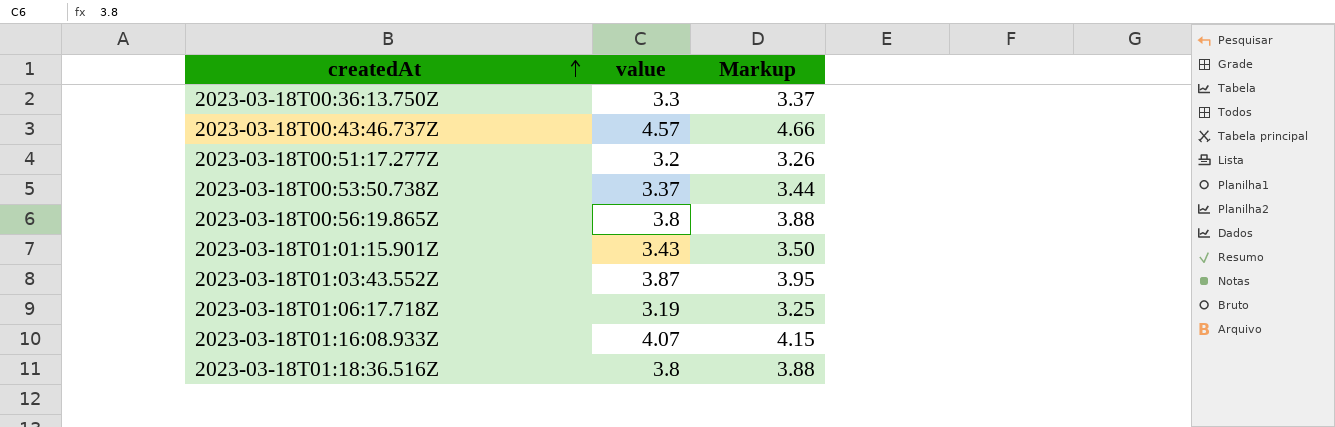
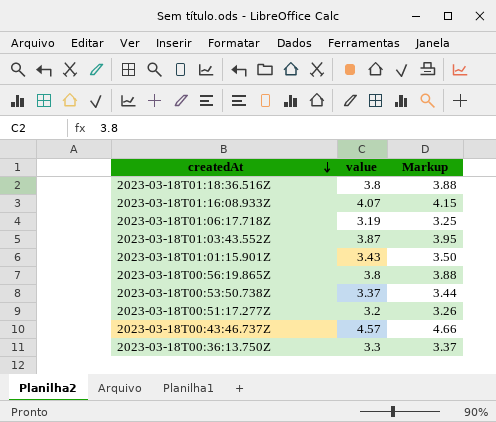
row order: createdAt ascending -> createdAt descending

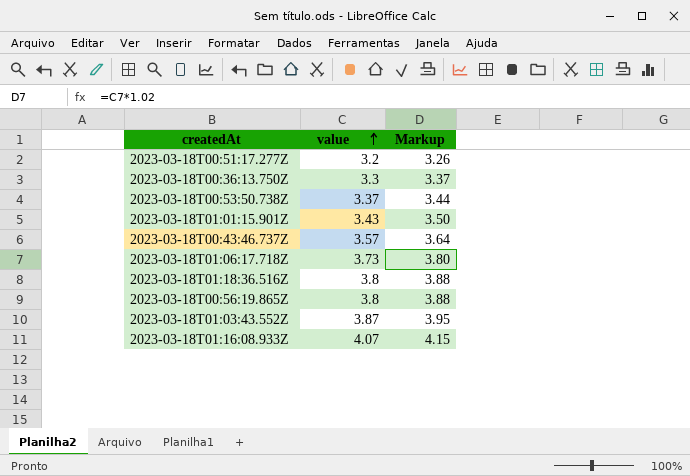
row order: createdAt descending -> value ascending
2023-03-18T00:43:46.737Z | value: 4.57 -> 3.57
2023-03-18T00:43:46.737Z | Markup: 4.66 -> 3.64
2023-03-18T01:06:17.718Z | value: 3.19 -> 3.73
2023-03-18T01:06:17.718Z | Markup: 3.25 -> 3.80

